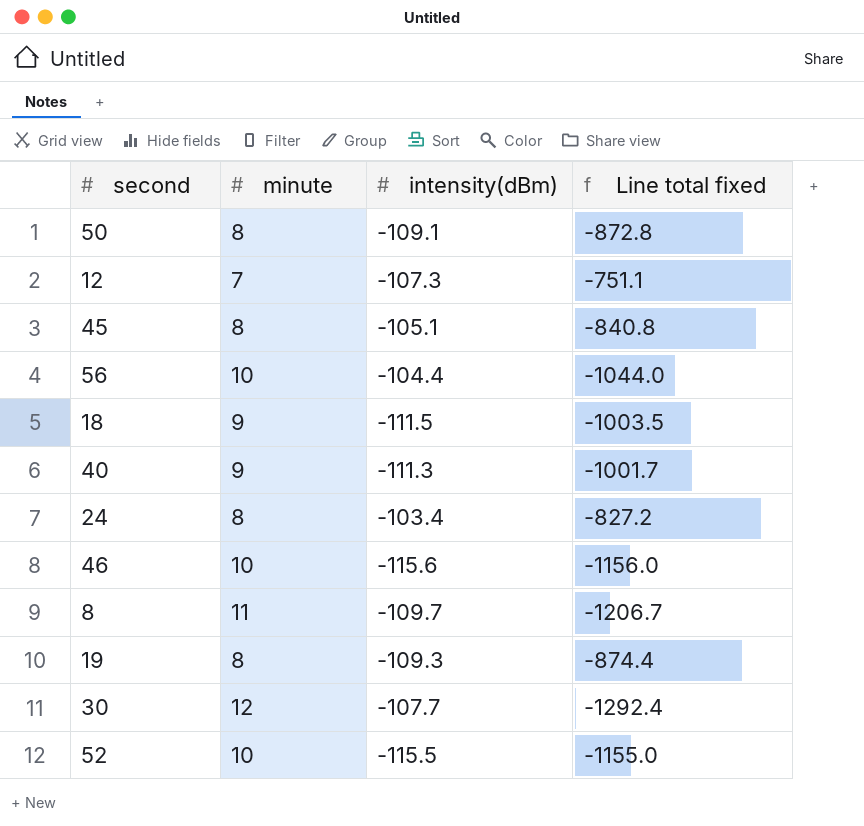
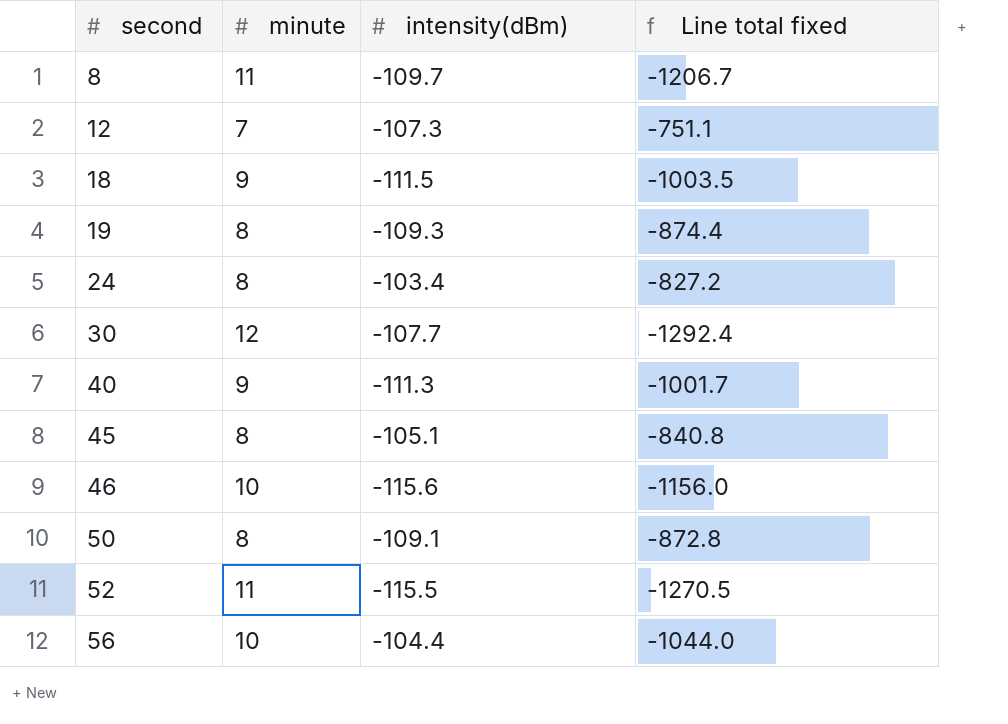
row order: none -> second ascending
52 | minute: 10 -> 11
52 | Line total fixed: -1155.0 -> -1270.5

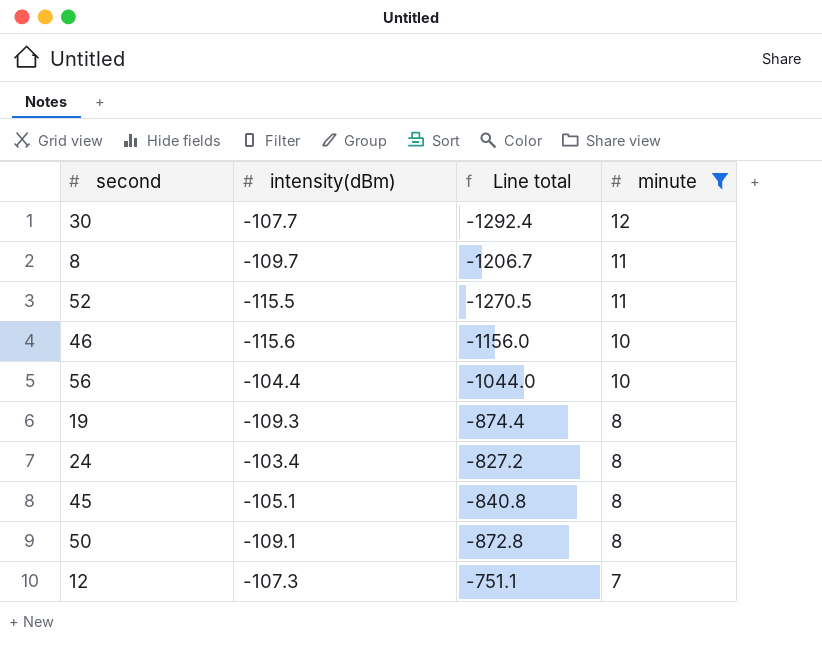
filter: none -> minute != 9
row order: second ascending -> minute descending
column name: Line total fixed -> Line total
column minute | position: 2 -> 4

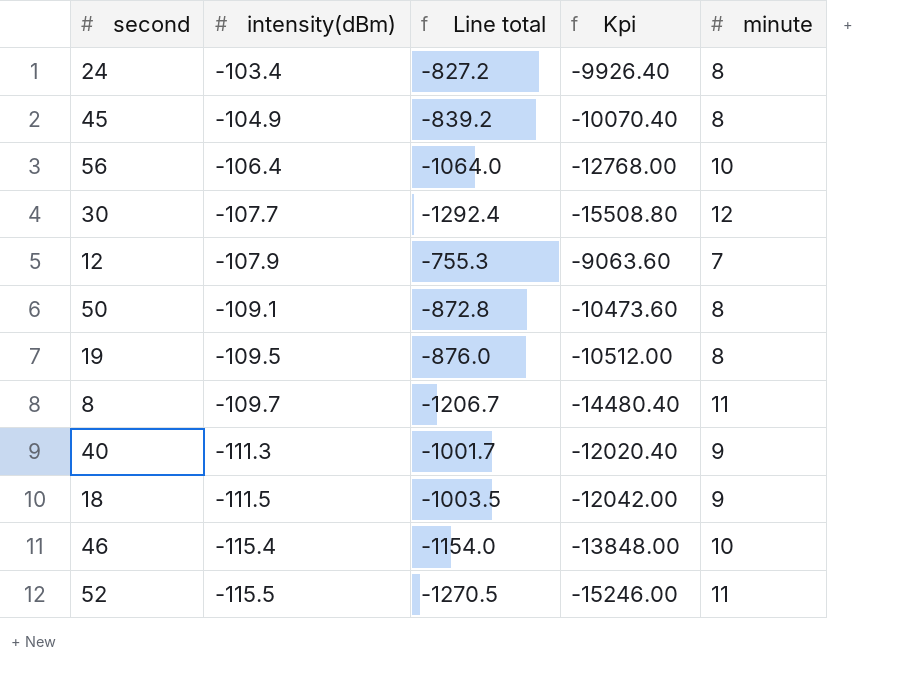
filter: minute != 9 -> none
row order: minute descending -> intensity(dBm) descending
column Kpi | formula: none -> [Line total] * 12
45 | intensity(dBm): -105.1 -> -104.9
45 | Line total: -840.8 -> -839.2
56 | intensity(dBm): -104.4 -> -106.4
56 | Line total: -1044.0 -> -1064.0
12 | intensity(dBm): -107.3 -> -107.9
12 | Line total: -751.1 -> -755.3
19 | intensity(dBm): -109.3 -> -109.5
19 | Line total: -874.4 -> -876.0
46 | intensity(dBm): -115.6 -> -115.4
46 | Line total: -1156.0 -> -1154.0

